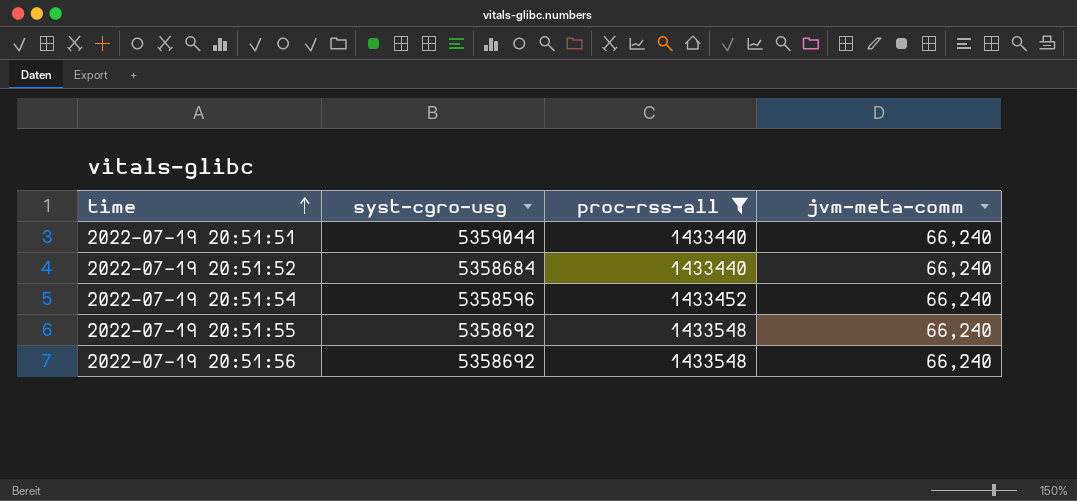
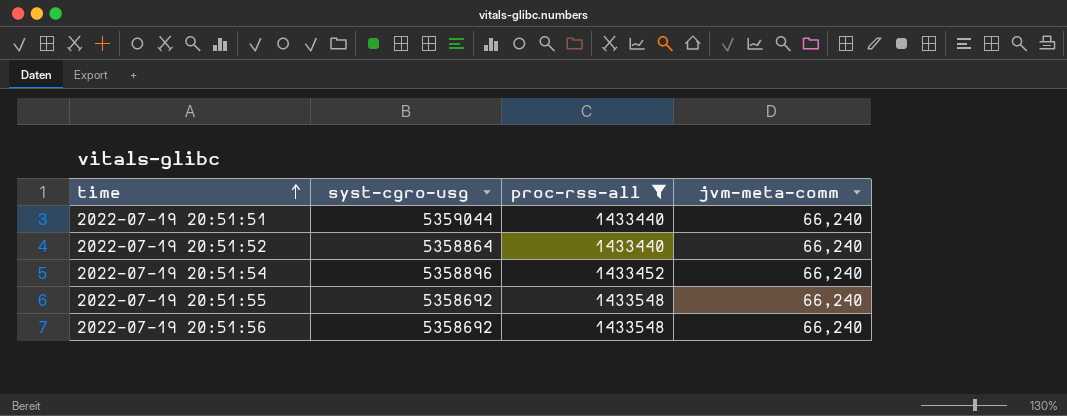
2022-07-19 20:51:52 | syst-cgro-usg: 5358684 -> 5358864
2022-07-19 20:51:54 | syst-cgro-usg: 5358596 -> 5358896

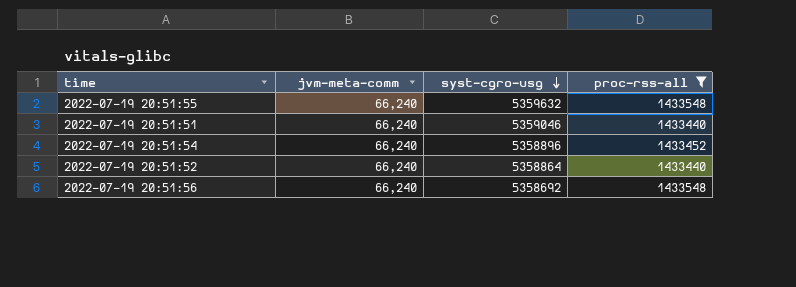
row order: time ascending -> syst-cgro-usg descending
column jvm-meta-comm | position: 4 -> 2
2022-07-19 20:51:55 | syst-cgro-usg: 5358692 -> 5359632
2022-07-19 20:51:51 | syst-cgro-usg: 5359044 -> 5359046

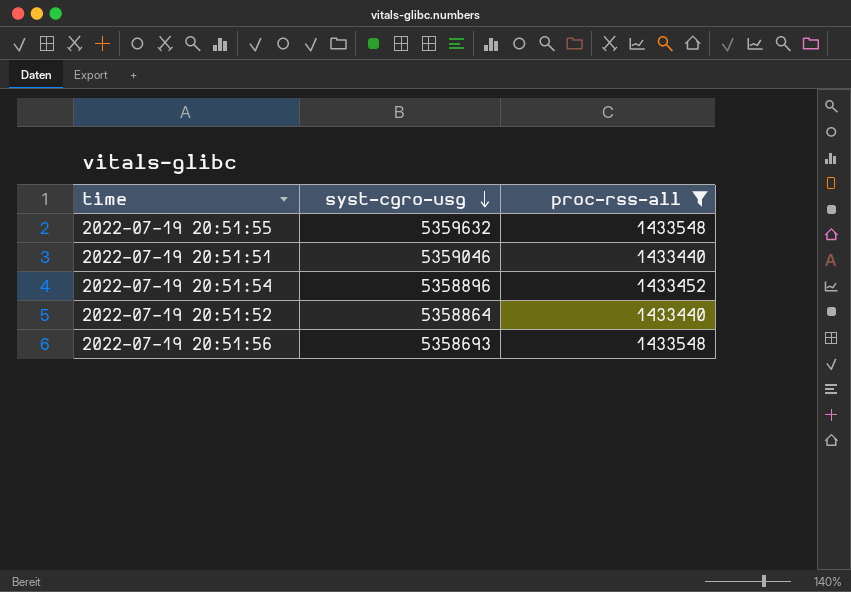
column jvm-meta-comm | position: 2 -> none
2022-07-19 20:51:56 | syst-cgro-usg: 5358692 -> 5358693

